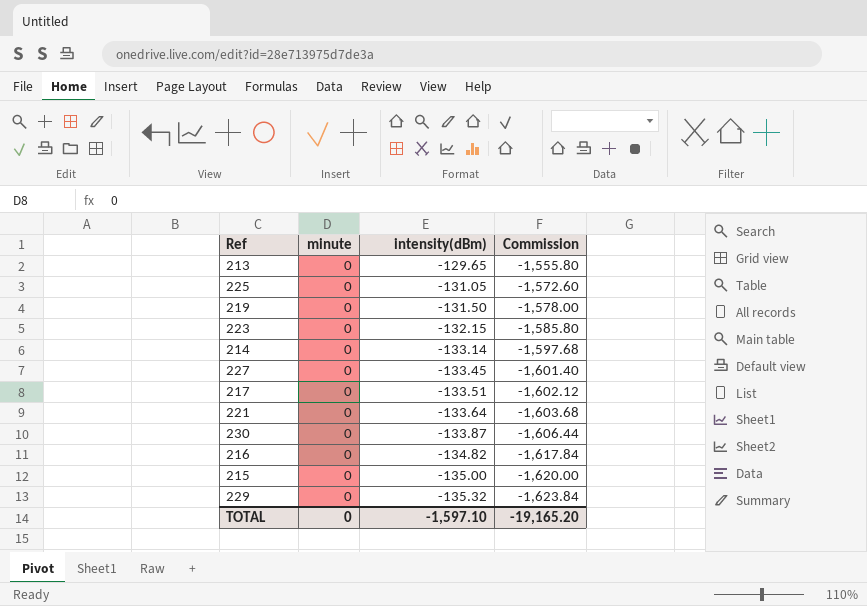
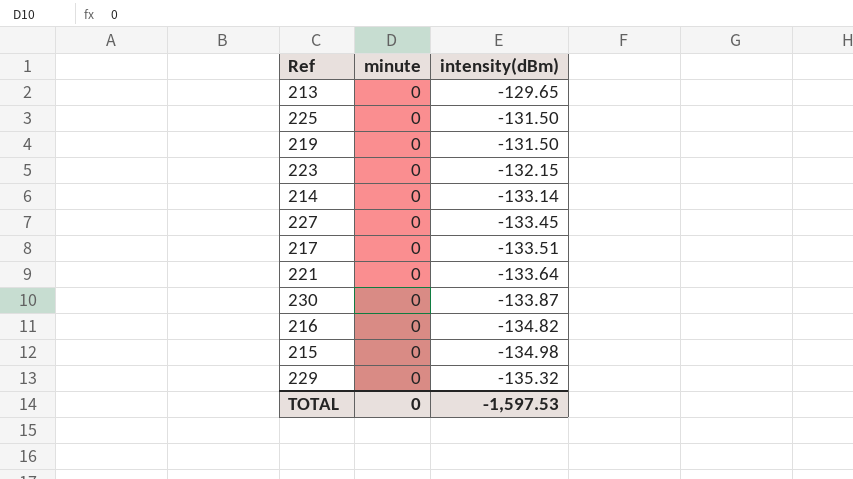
column Commission | formula: [intensity(dBm)] * 12 -> none
225 | intensity(dBm): -131.05 -> -131.50
215 | intensity(dBm): -135.00 -> -134.98
TOTAL | intensity(dBm): -1,597.10 -> -1,597.53

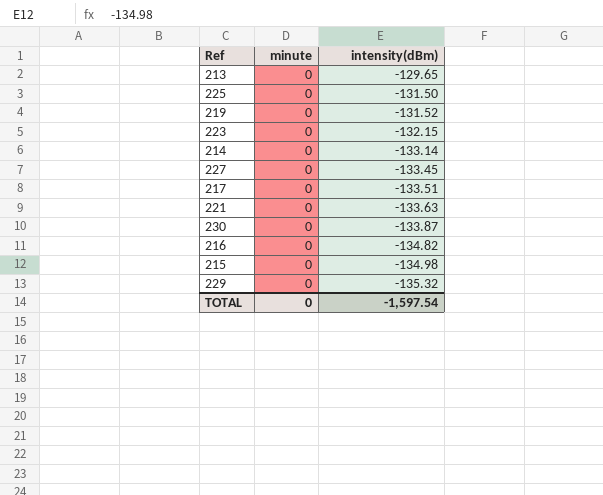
219 | intensity(dBm): -131.50 -> -131.52
221 | intensity(dBm): -133.64 -> -133.63
TOTAL | intensity(dBm): -1,597.53 -> -1,597.54

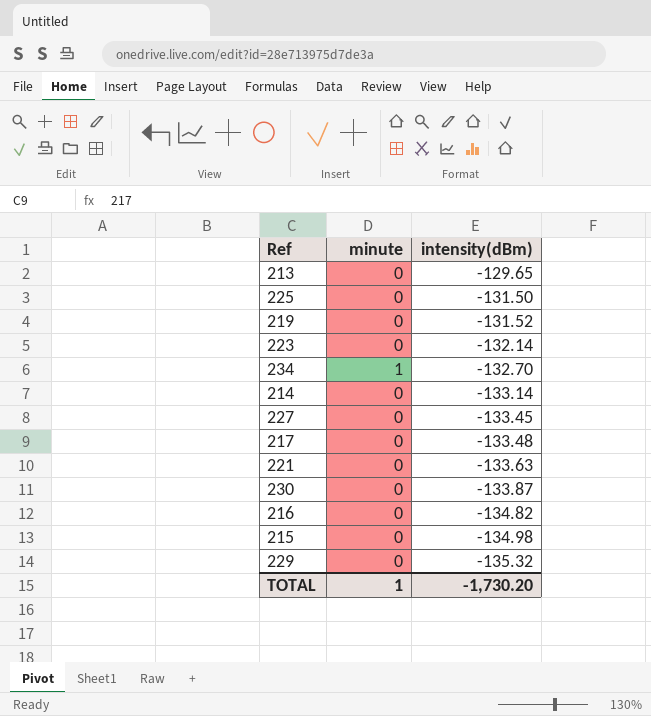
223 | intensity(dBm): -132.15 -> -132.14
row 234: none -> 1 | -132.70
217 | intensity(dBm): -133.51 -> -133.48
TOTAL | minute: 0 -> 1
TOTAL | intensity(dBm): -1,597.54 -> -1,730.20

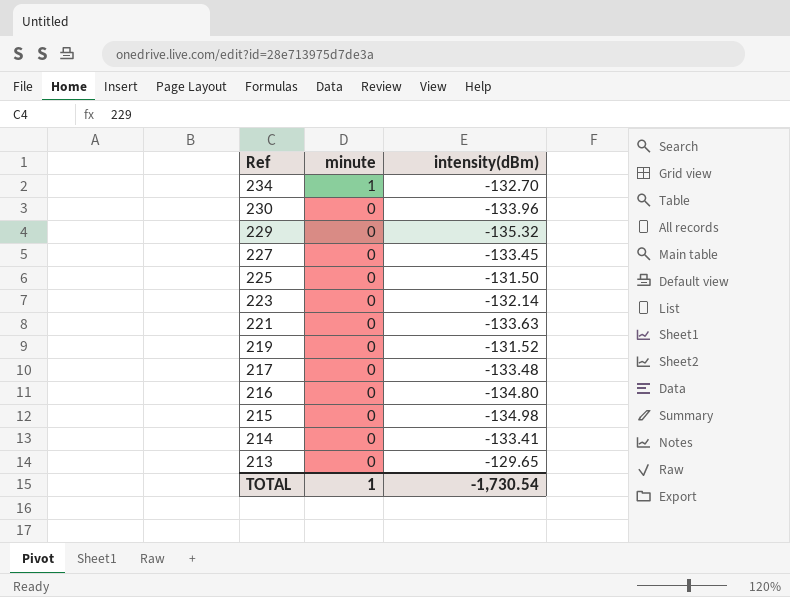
row order: intensity(dBm) descending -> Ref descending
230 | intensity(dBm): -133.87 -> -133.96
216 | intensity(dBm): -134.82 -> -134.80
214 | intensity(dBm): -133.14 -> -133.41
TOTAL | intensity(dBm): -1,730.20 -> -1,730.54

